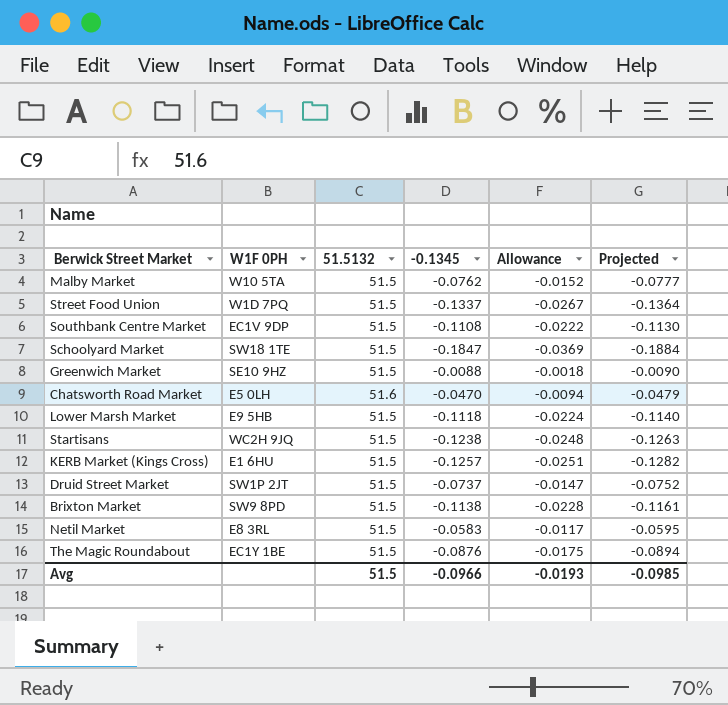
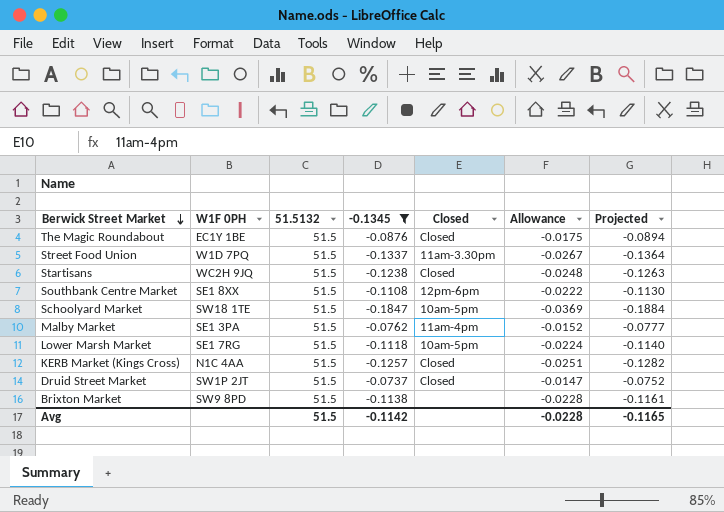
filter: none -> -0.1345 <= -0.0737
row order: none -> Berwick Street Market descending
column Closed | position: none -> 5
Southbank Centre Market | W1F 0PH: EC1V 9DP -> SE1 8XX
Malby Market | W1F 0PH: W10 5TA -> SE1 3PA
Lower Marsh Market | W1F 0PH: E9 5HB -> SE1 7RG
KERB Market (Kings Cross) | W1F 0PH: E1 6HU -> N1C 4AA
Avg | -0.1345: -0.0966 -> -0.1142
Avg | Allowance: -0.0193 -> -0.0228
Avg | Projected: -0.0985 -> -0.1165

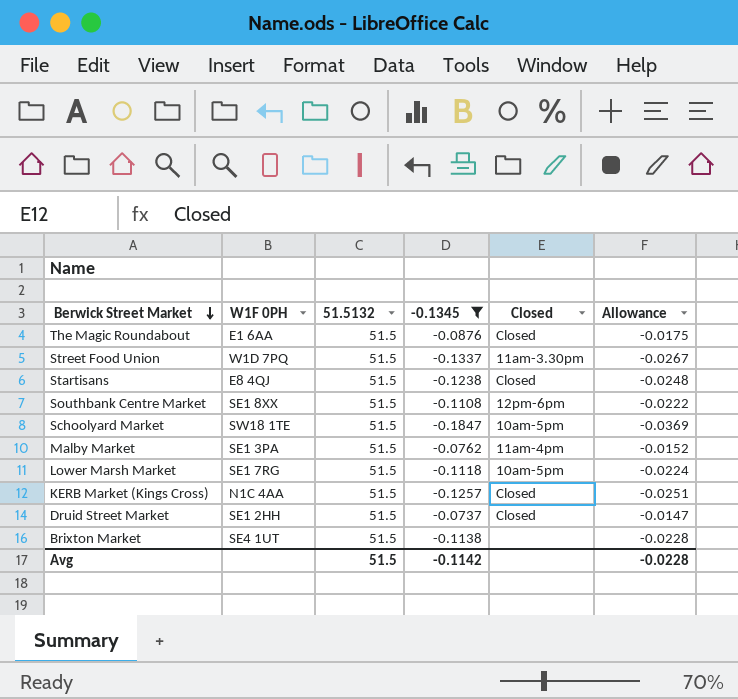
column Projected | formula: [-0.1345] * 1.02 -> none
The Magic Roundabout | W1F 0PH: EC1Y 1BE -> E1 6AA
Startisans | W1F 0PH: WC2H 9JQ -> E8 4QJ
Druid Street Market | W1F 0PH: SW1P 2JT -> SE1 2HH
Brixton Market | W1F 0PH: SW9 8PD -> SE4 1UT

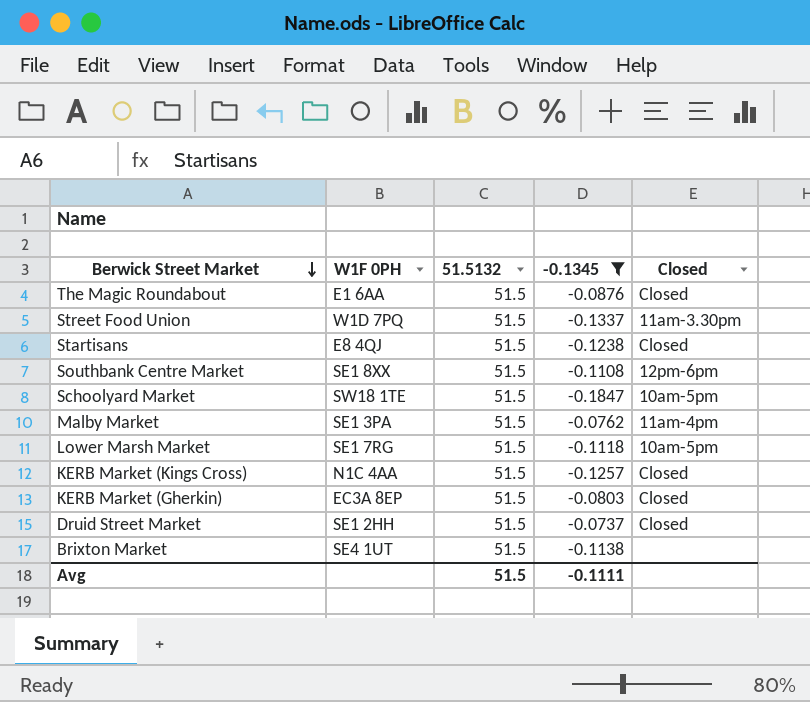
column Allowance | formula: [-0.1345] * 0.2 -> none
row KERB Market (Gherkin): none -> EC3A 8EP | 51.5 | -0.0803 | Closed
Avg | -0.1345: -0.1142 -> -0.1111

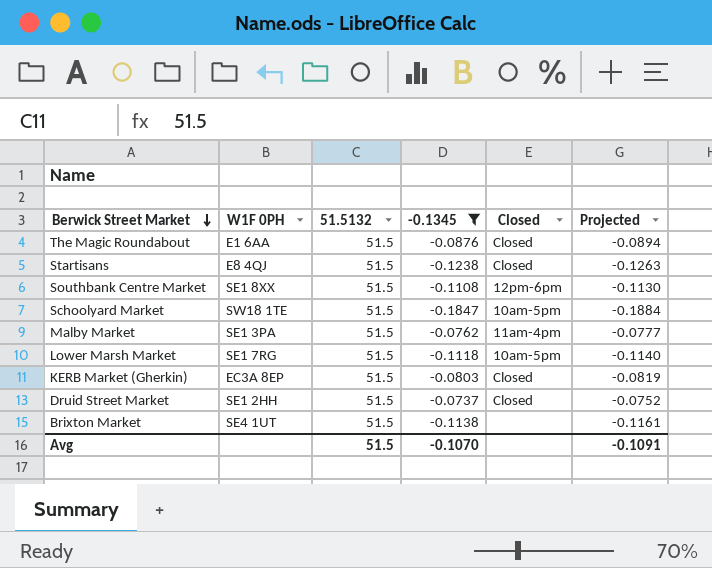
column Projected | formula: none -> [-0.1345] * 1.02
row Street Food Union: W1D 7PQ | 51.5 | -0.1337 | 11am-3.30pm -> none
row KERB Market (Kings Cross): N1C 4AA | 51.5 | -0.1257 | Closed -> none
Avg | -0.1345: -0.1111 -> -0.1070

